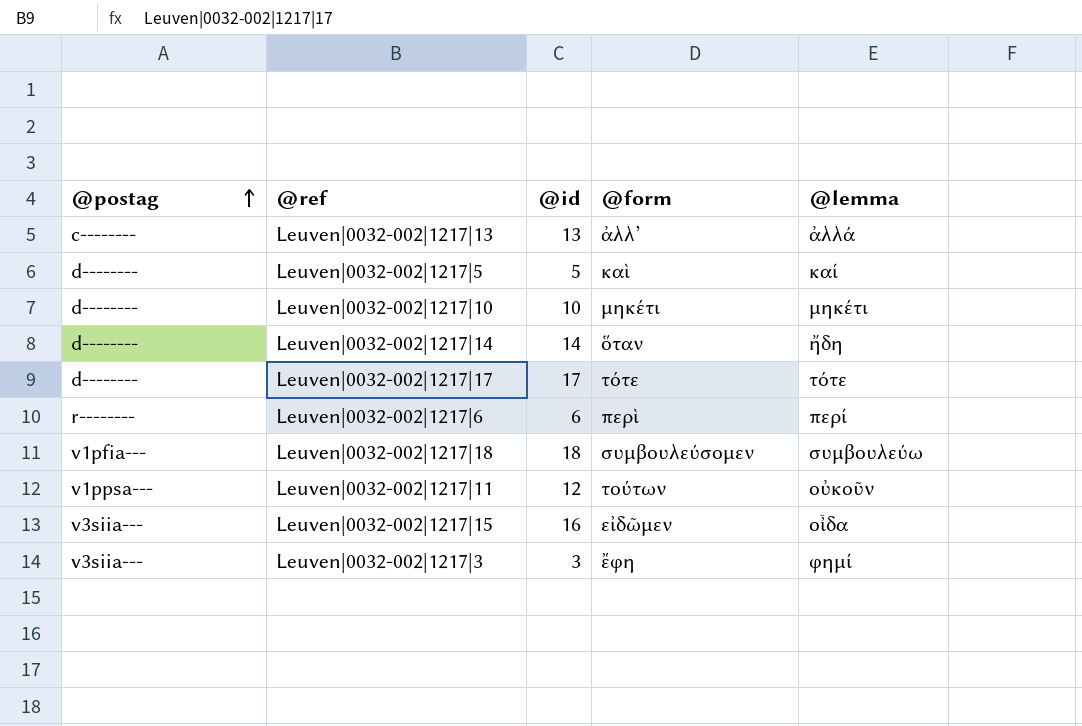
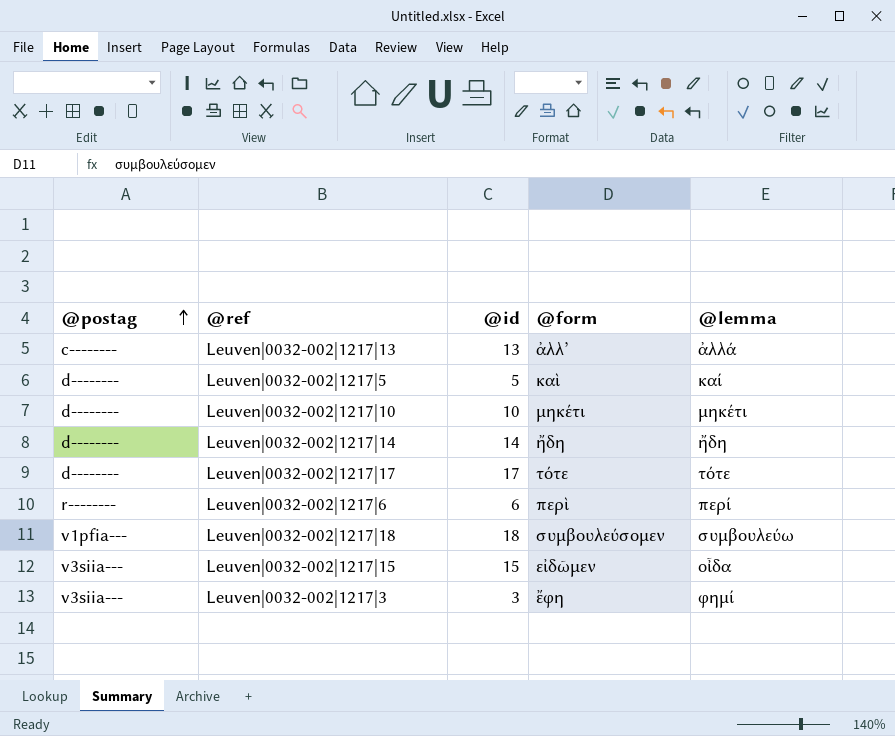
row Leuven|0032-002|1217|11: v1ppsa--- | 12 | τούτων | οὐκοῦν -> none
Leuven|0032-002|1217|14 | @form: ὅταν -> ἤδη
Leuven|0032-002|1217|15 | @id: 16 -> 15

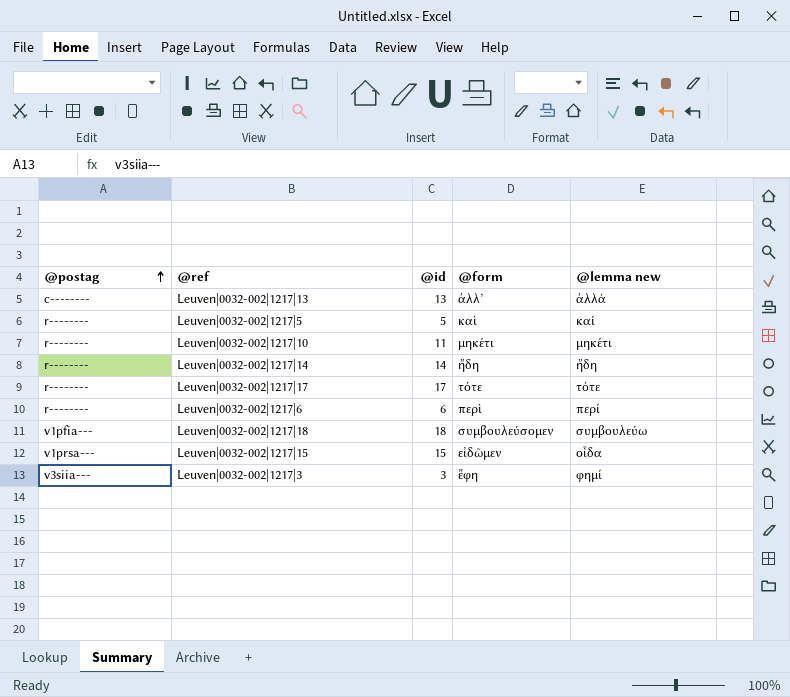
column name: @lemma -> @lemma new
Leuven|0032-002|1217|5 | @postag: d-------- -> r--------
Leuven|0032-002|1217|10 | @postag: d-------- -> r--------
Leuven|0032-002|1217|10 | @id: 10 -> 11
Leuven|0032-002|1217|14 | @postag: d-------- -> r--------
Leuven|0032-002|1217|17 | @postag: d-------- -> r--------
Leuven|0032-002|1217|15 | @postag: v3siia--- -> v1prsa---

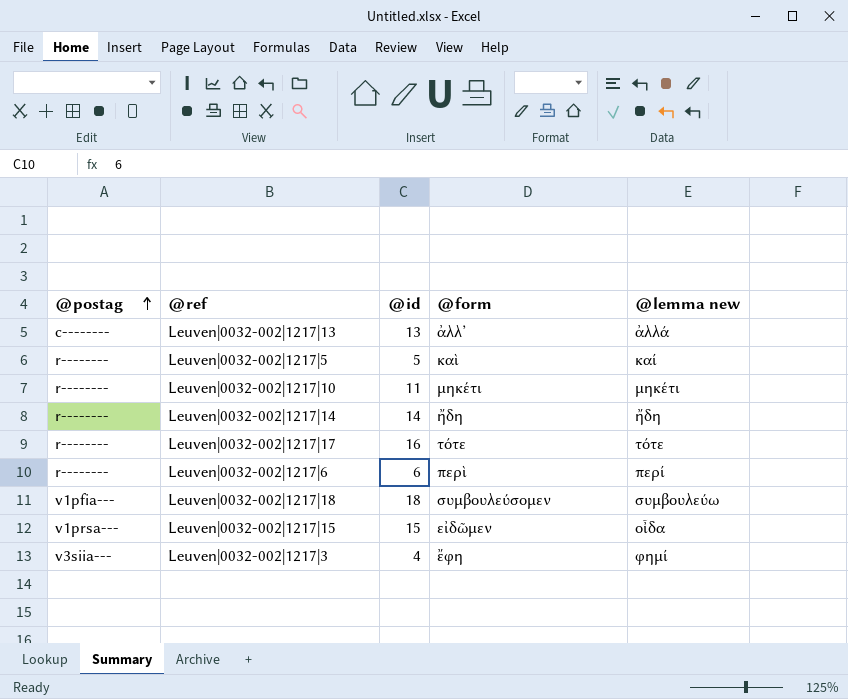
Leuven|0032-002|1217|17 | @id: 17 -> 16
Leuven|0032-002|1217|3 | @id: 3 -> 4

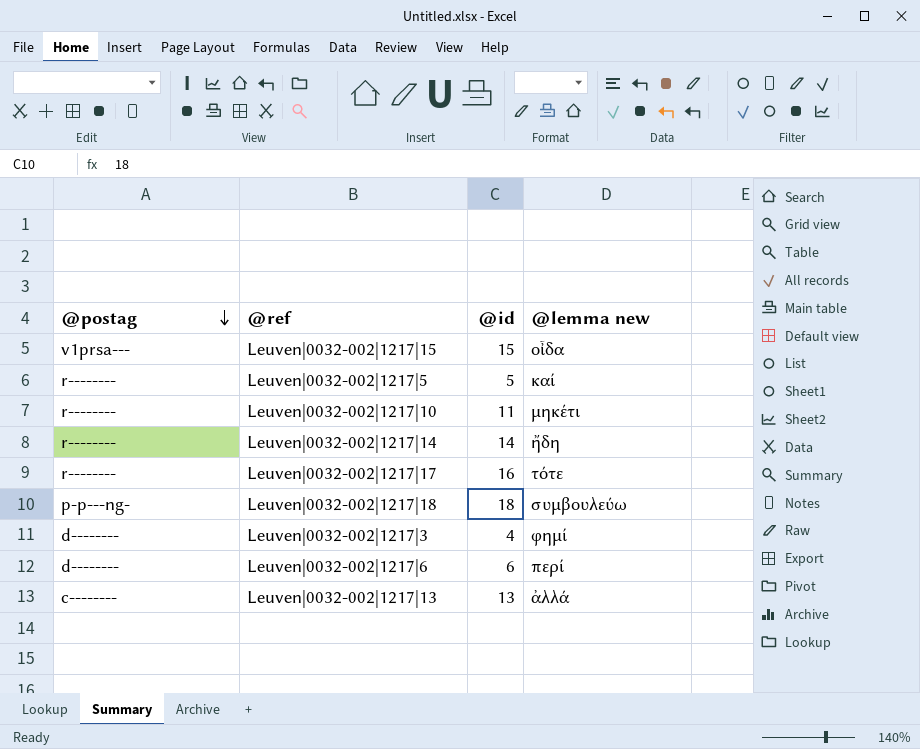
row order: @postag ascending -> @postag descending
column @form | position: 4 -> none
Leuven|0032-002|1217|18 | @postag: v1pfia--- -> p-p---ng-
Leuven|0032-002|1217|3 | @postag: v3siia--- -> d--------
Leuven|0032-002|1217|6 | @postag: r-------- -> d--------

